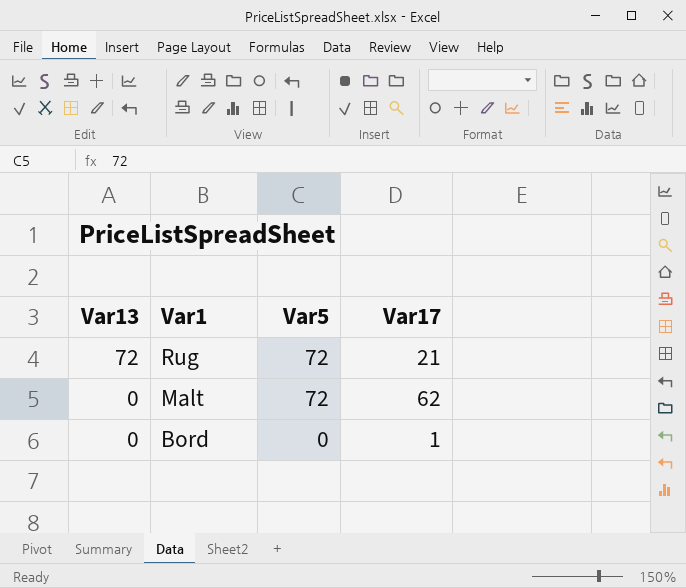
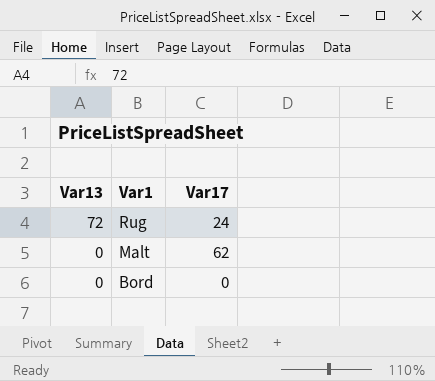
column Var5 | position: 3 -> none
Rug | Var17: 21 -> 24
Bord | Var17: 1 -> 0

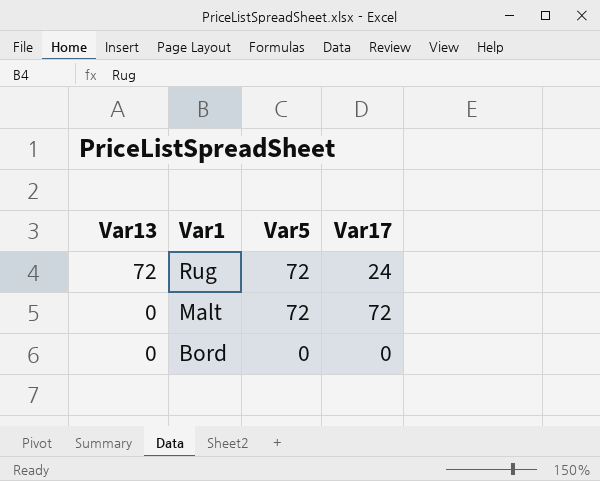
column Var5 | position: none -> 3
Malt | Var17: 62 -> 72

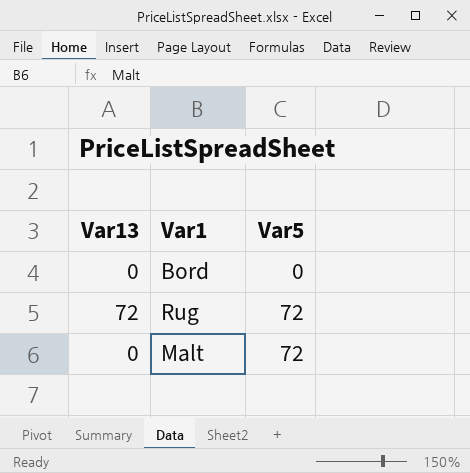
row order: Var13 descending -> Var5 ascending
column Var17 | position: 4 -> none

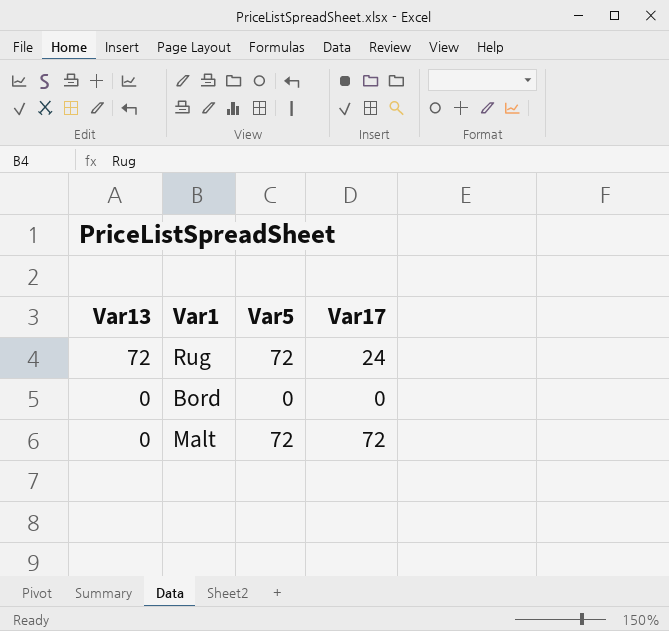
row order: Var5 ascending -> Var13 descending
column Var17 | position: none -> 4

